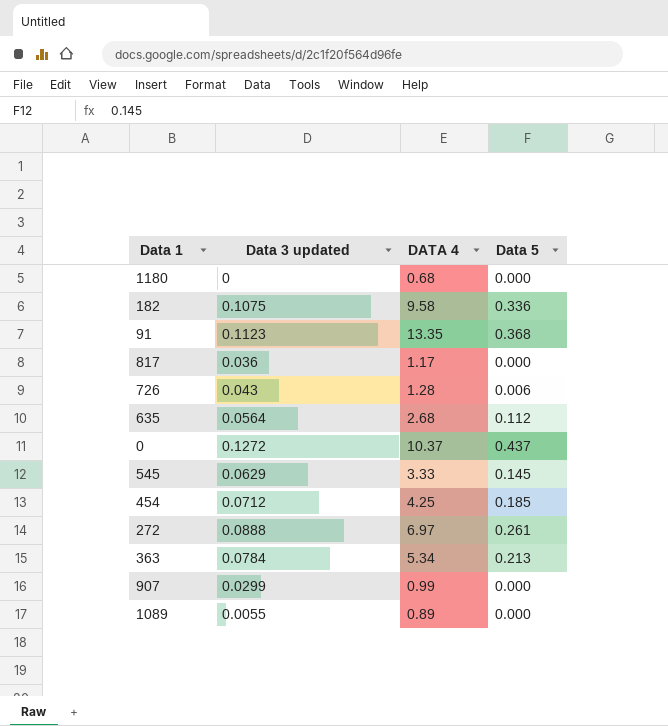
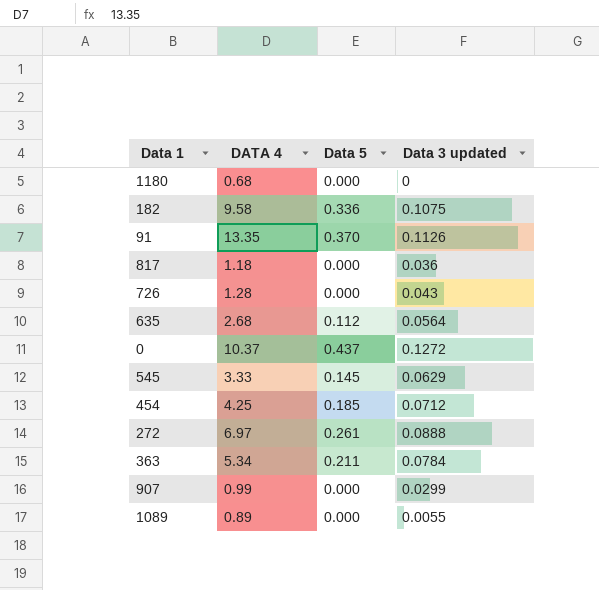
column Data 3 updated | position: 2 -> 4
91 | Data 5: 0.368 -> 0.370
91 | Data 3 updated: 0.1123 -> 0.1126
817 | DATA 4: 1.17 -> 1.18
726 | Data 5: 0.006 -> 0.000
363 | Data 5: 0.213 -> 0.211

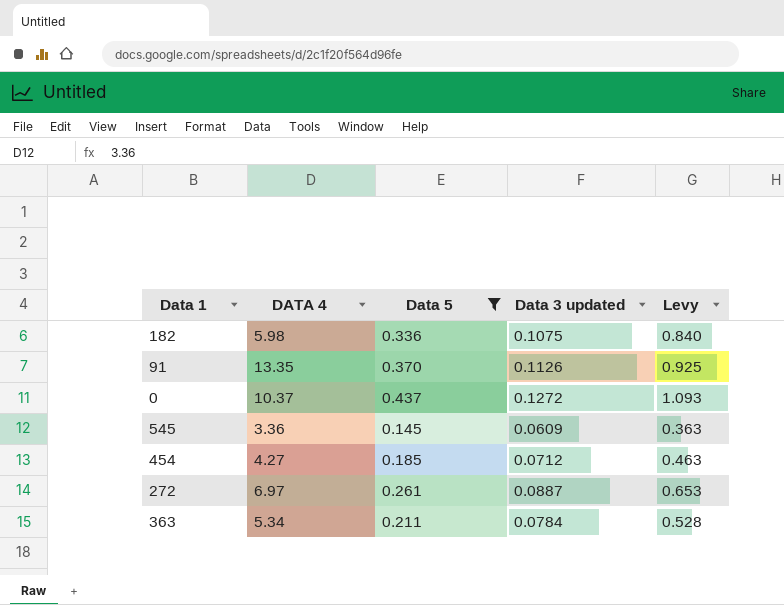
filter: none -> Data 5 >= 0.145
column Levy | formula: none -> [Data 5] * 2.5
182 | DATA 4: 9.58 -> 5.98
545 | DATA 4: 3.33 -> 3.36
545 | Data 3 updated: 0.0629 -> 0.0609
454 | DATA 4: 4.25 -> 4.27
272 | Data 3 updated: 0.0888 -> 0.0887

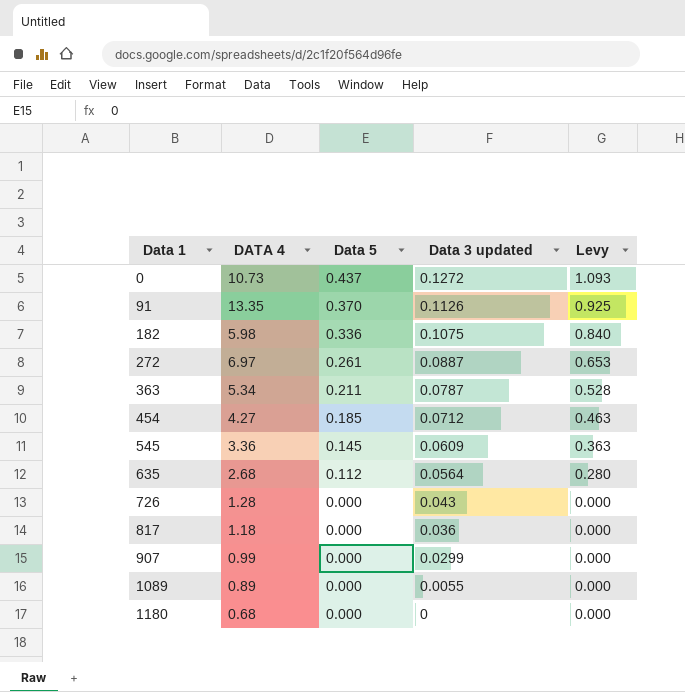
filter: Data 5 >= 0.145 -> none
row order: none -> Data 1 ascending
0 | DATA 4: 10.37 -> 10.73
363 | Data 3 updated: 0.0784 -> 0.0787

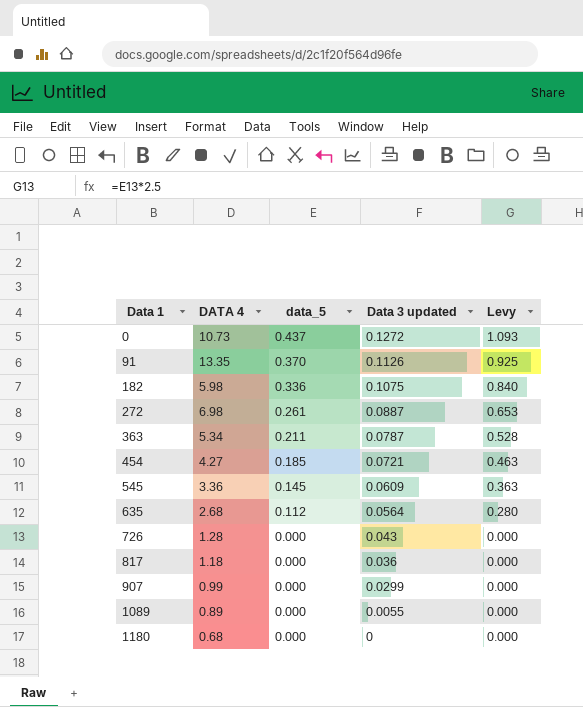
column name: Data 5 -> data_5
272 | DATA 4: 6.97 -> 6.98
454 | Data 3 updated: 0.0712 -> 0.0721

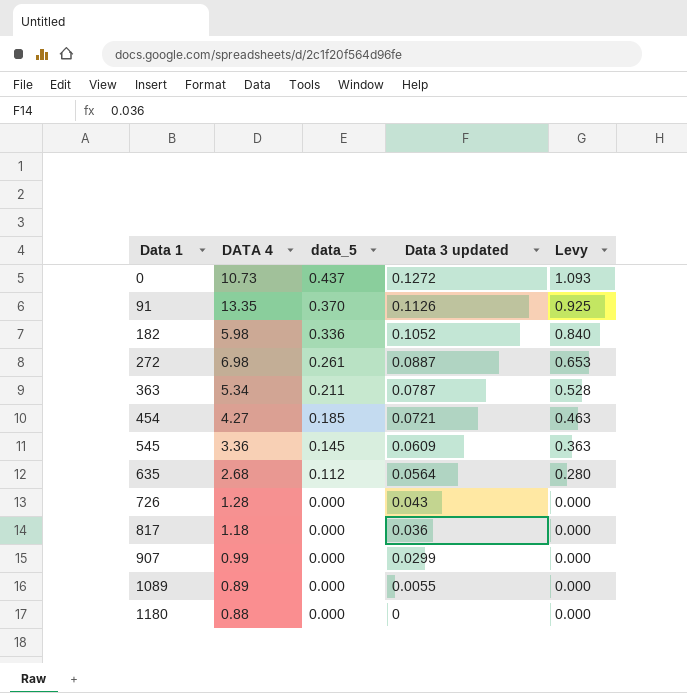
182 | Data 3 updated: 0.1075 -> 0.1052
1180 | DATA 4: 0.68 -> 0.88

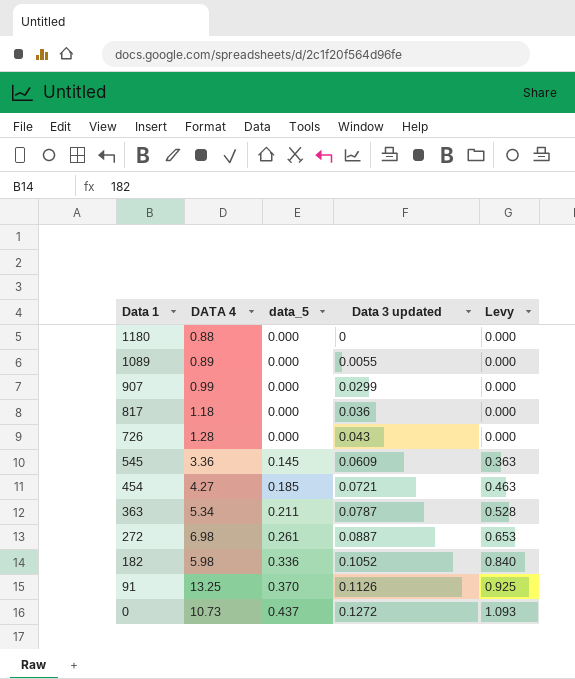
row order: Data 1 ascending -> Data 1 descending
row 635: 2.68 | 0.112 | 0.0564 | 0.280 -> none
91 | DATA 4: 13.35 -> 13.25

